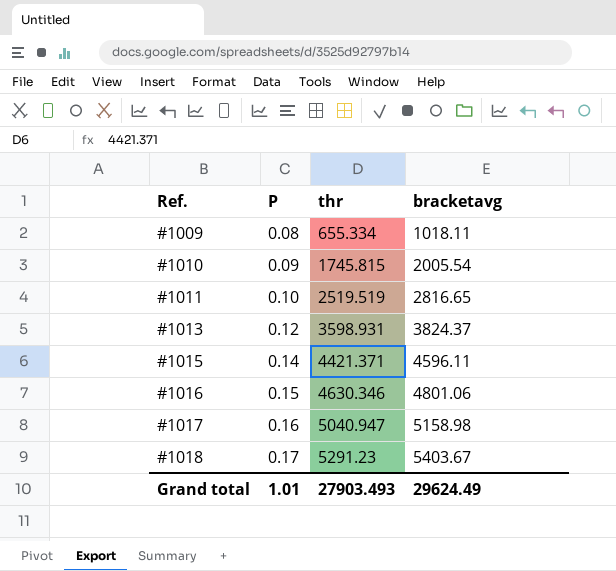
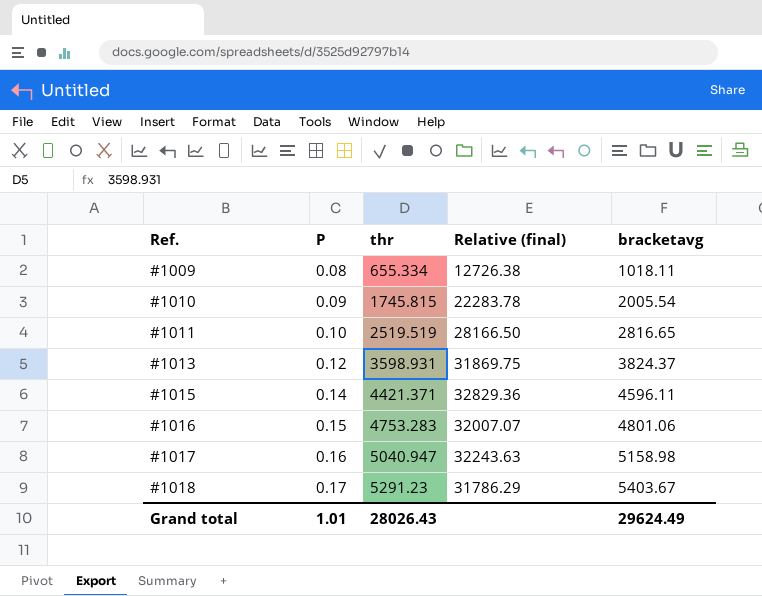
column Relative (final) | formula: none -> [bracketavg] / [P]
#1016 | thr: 4630.346 -> 4753.283
Grand total | thr: 27903.493 -> 28026.43

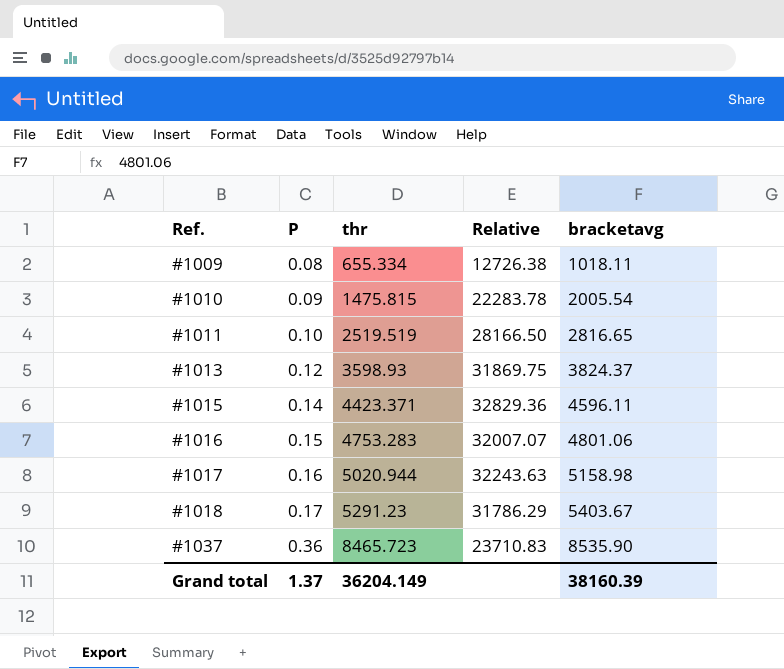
column name: Relative (final) -> Relative
#1010 | thr: 1745.815 -> 1475.815
#1013 | thr: 3598.931 -> 3598.93
#1015 | thr: 4421.371 -> 4423.371
#1017 | thr: 5040.947 -> 5020.944
row #1037: none -> 0.36 | 8465.723 | 23710.83 | 8535.90
Grand total | P: 1.01 -> 1.37
Grand total | thr: 28026.43 -> 36204.149
Grand total | bracketavg: 29624.49 -> 38160.39

